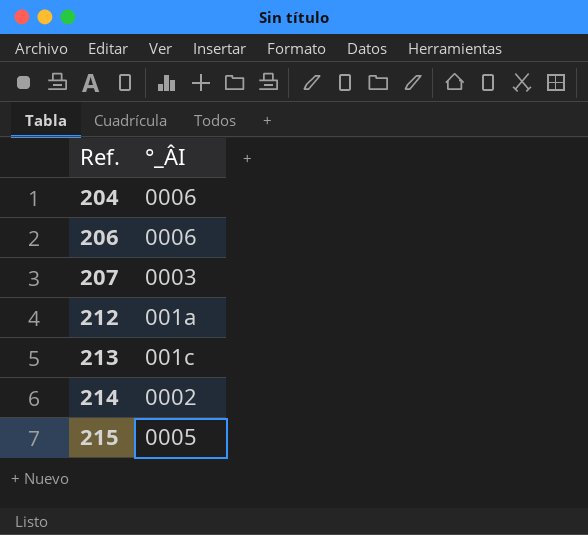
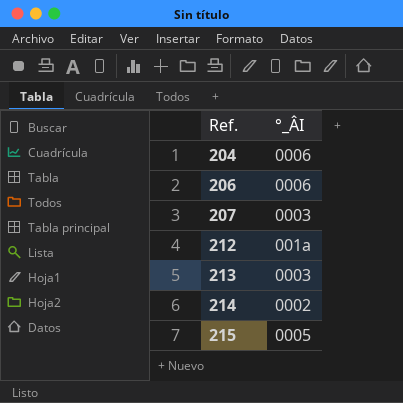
213 | °_ÂI: 001c -> 0003

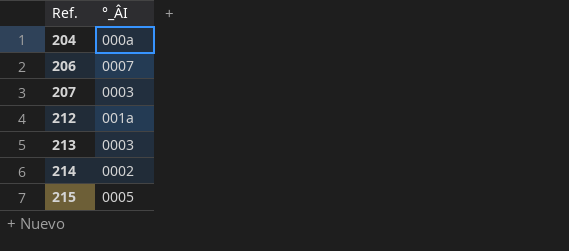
204 | °_ÂI: 0006 -> 000a
206 | °_ÂI: 0006 -> 0007

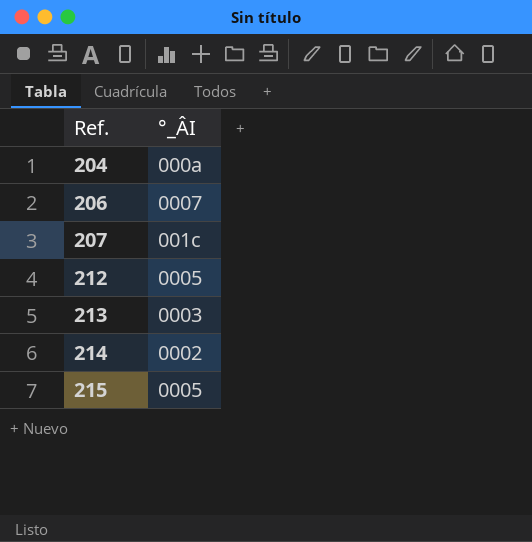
207 | °_ÂI: 0003 -> 001c
212 | °_ÂI: 001a -> 0005

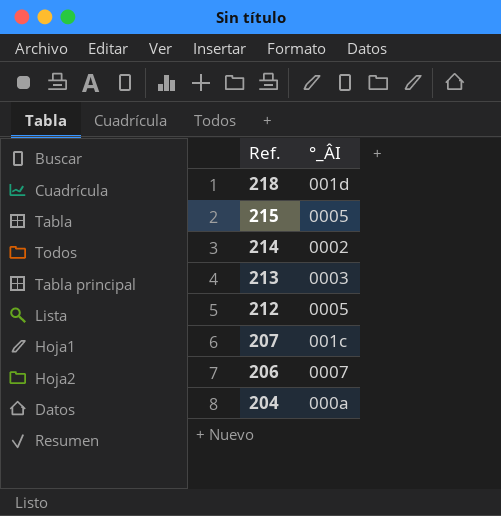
row order: Ref. ascending -> Ref. descending
row 218: none -> 001d

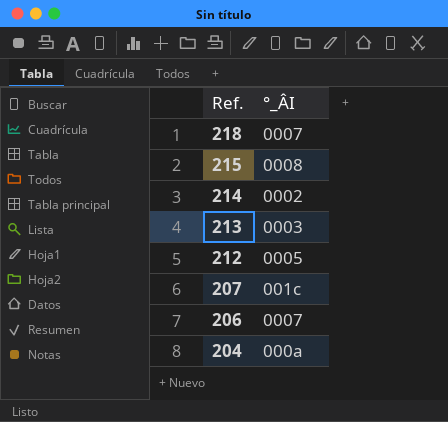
218 | °_ÂI: 001d -> 0007
215 | °_ÂI: 0005 -> 0008

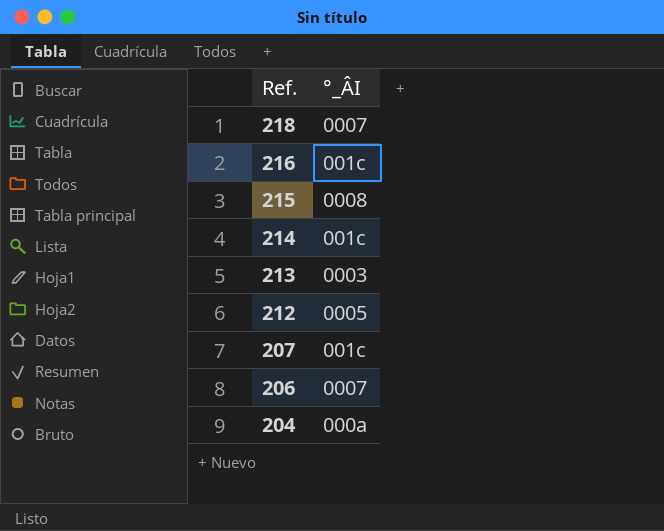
row 216: none -> 001c
214 | °_ÂI: 0002 -> 001c

